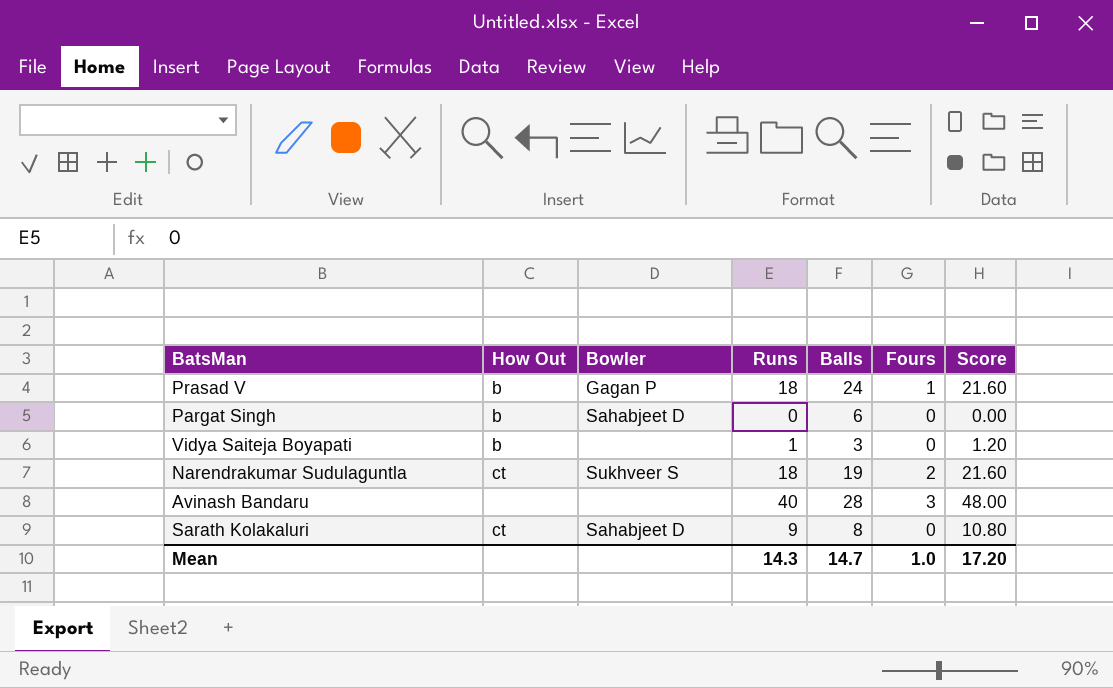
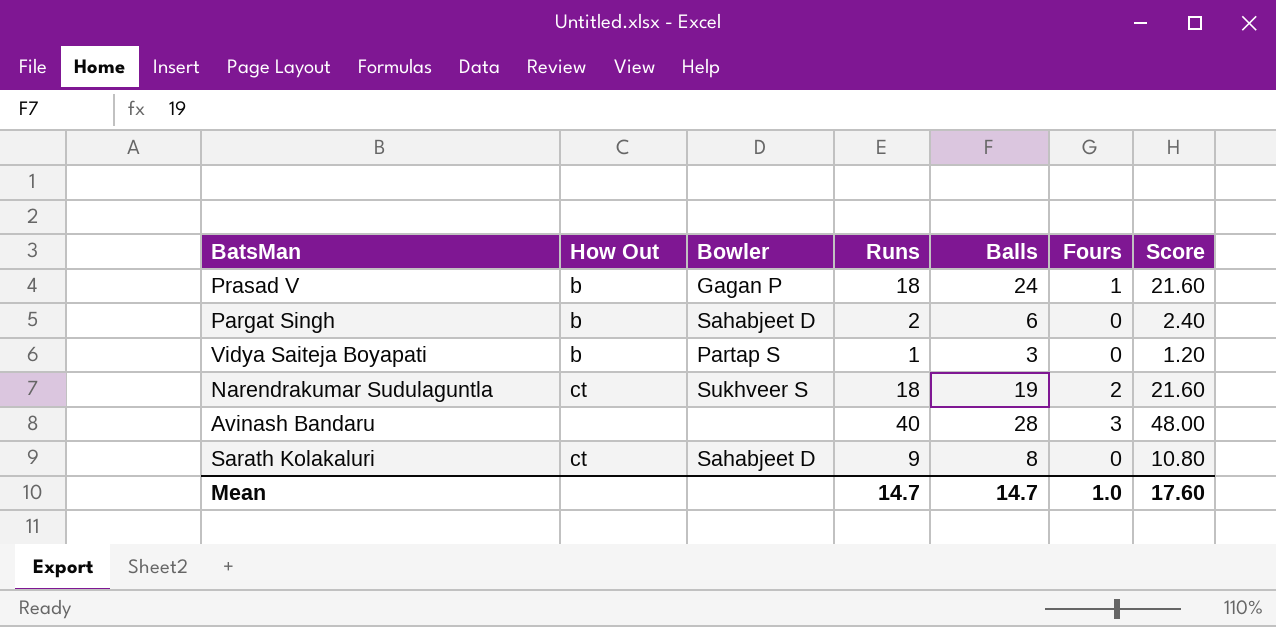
Pargat Singh | Runs: 0 -> 2
Pargat Singh | Score: 0.00 -> 2.40
Vidya Saiteja Boyapati | Bowler: none -> Partap S
Mean | Runs: 14.3 -> 14.7
Mean | Score: 17.20 -> 17.60

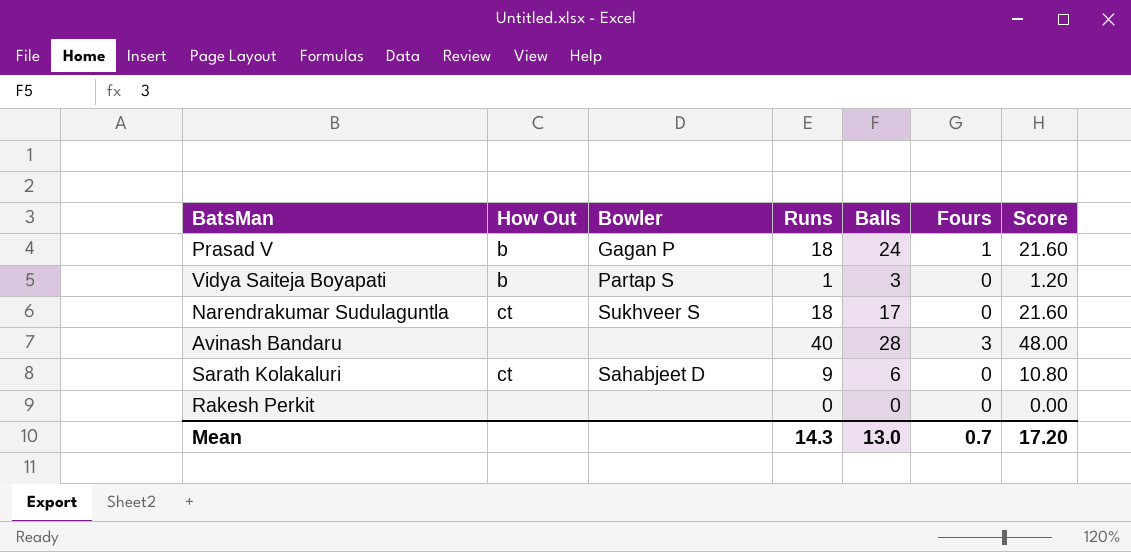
row Pargat Singh: b | Sahabjeet D | 2 | 6 | 0 | 2.40 -> none
Narendrakumar Sudulaguntla | Balls: 19 -> 17
Narendrakumar Sudulaguntla | Fours: 2 -> 0
Sarath Kolakaluri | Balls: 8 -> 6
row Rakesh Perkit: none -> none | none | 0 | 0 | 0 | 0.00
Mean | Runs: 14.7 -> 14.3
Mean | Balls: 14.7 -> 13.0
Mean | Fours: 1.0 -> 0.7
Mean | Score: 17.60 -> 17.20

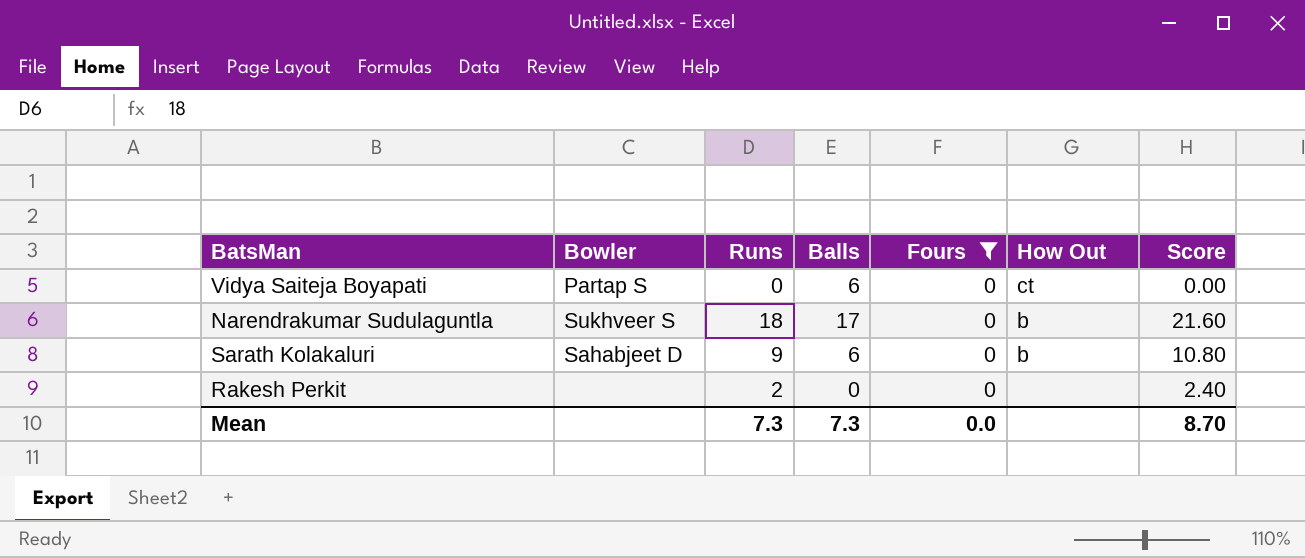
filter: none -> Fours = 0
column How Out | position: 2 -> 6
Vidya Saiteja Boyapati | Runs: 1 -> 0
Vidya Saiteja Boyapati | Balls: 3 -> 6
Vidya Saiteja Boyapati | How Out: b -> ct
Vidya Saiteja Boyapati | Score: 1.20 -> 0.00
Narendrakumar Sudulaguntla | How Out: ct -> b
Sarath Kolakaluri | How Out: ct -> b
Rakesh Perkit | Runs: 0 -> 2
Rakesh Perkit | Score: 0.00 -> 2.40
Mean | Runs: 14.3 -> 7.3
Mean | Balls: 13.0 -> 7.3
Mean | Fours: 0.7 -> 0.0
Mean | Score: 17.20 -> 8.70

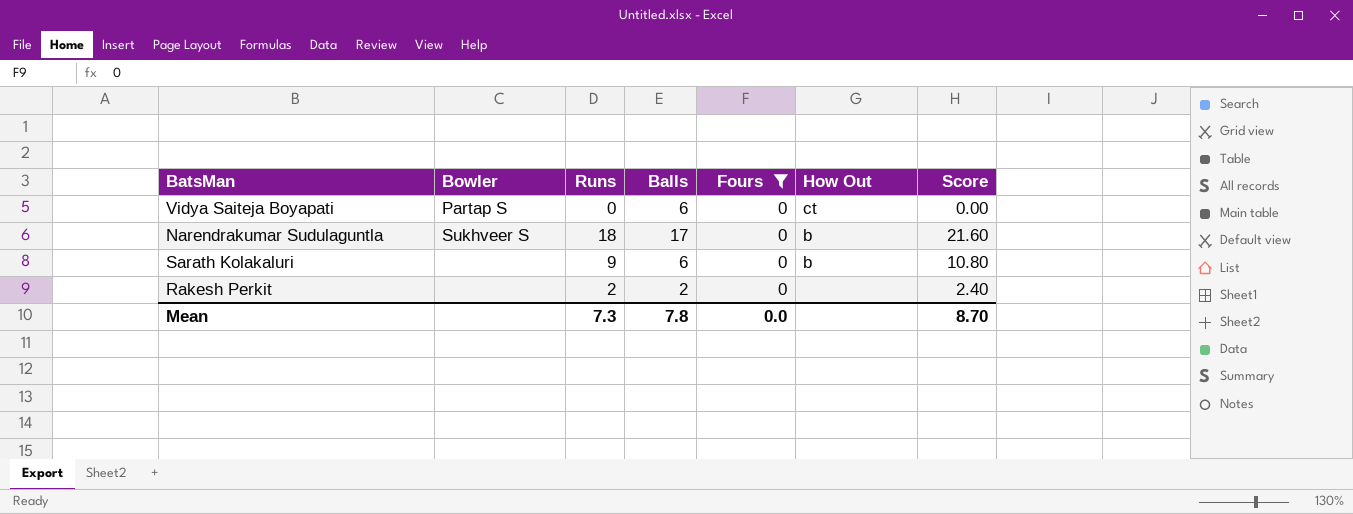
Sarath Kolakaluri | Bowler: Sahabjeet D -> none
Rakesh Perkit | Balls: 0 -> 2
Mean | Balls: 7.3 -> 7.8

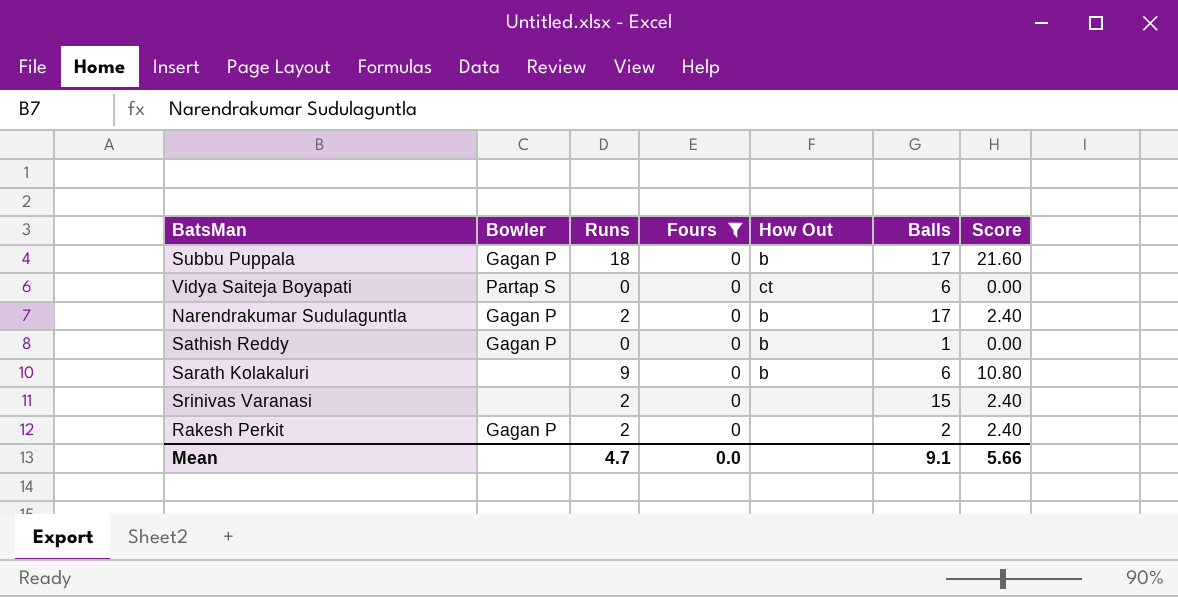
column Balls | position: 4 -> 6
row Subbu Puppala: none -> Gagan P | 18 | 0 | b | 17 | 21.60
Narendrakumar Sudulaguntla | Bowler: Sukhveer S -> Gagan P
Narendrakumar Sudulaguntla | Runs: 18 -> 2
Narendrakumar Sudulaguntla | Score: 21.60 -> 2.40
row Sathish Reddy: none -> Gagan P | 0 | 0 | b | 1 | 0.00
row Srinivas Varanasi: none -> none | 2 | 0 | none | 15 | 2.40
Rakesh Perkit | Bowler: none -> Gagan P
Mean | Runs: 7.3 -> 4.7
Mean | Balls: 7.8 -> 9.1
Mean | Score: 8.70 -> 5.66

